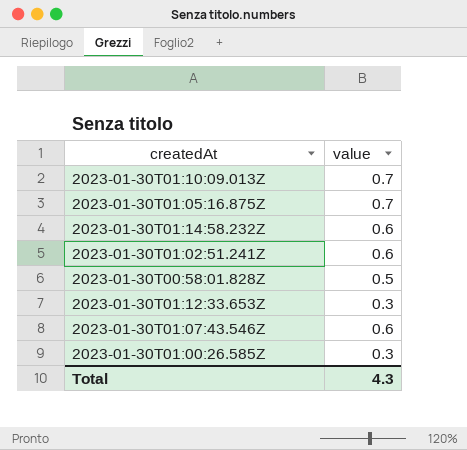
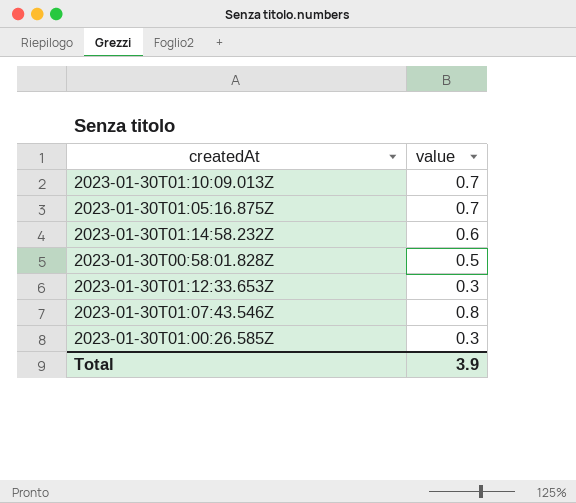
row 2023-01-30T01:02:51.241Z: 0.6 -> none
2023-01-30T01:07:43.546Z | value: 0.6 -> 0.8
Total | value: 4.3 -> 3.9

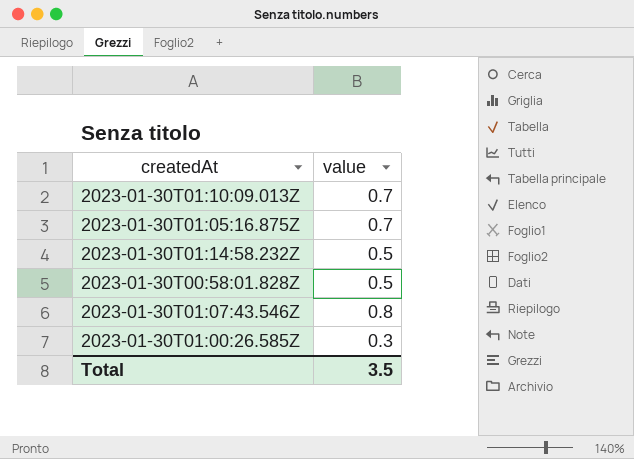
row 2023-01-30T01:12:33.653Z: 0.3 -> none
2023-01-30T01:14:58.232Z | value: 0.6 -> 0.5
Total | value: 3.9 -> 3.5

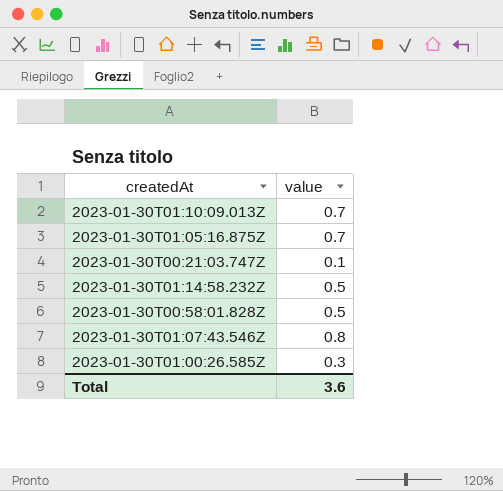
row 2023-01-30T00:21:03.747Z: none -> 0.1
Total | value: 3.5 -> 3.6

